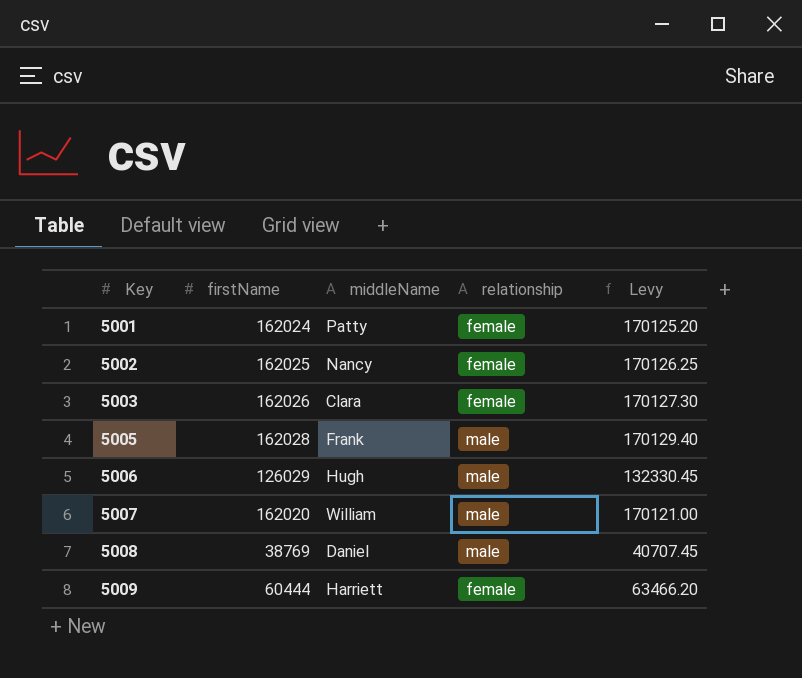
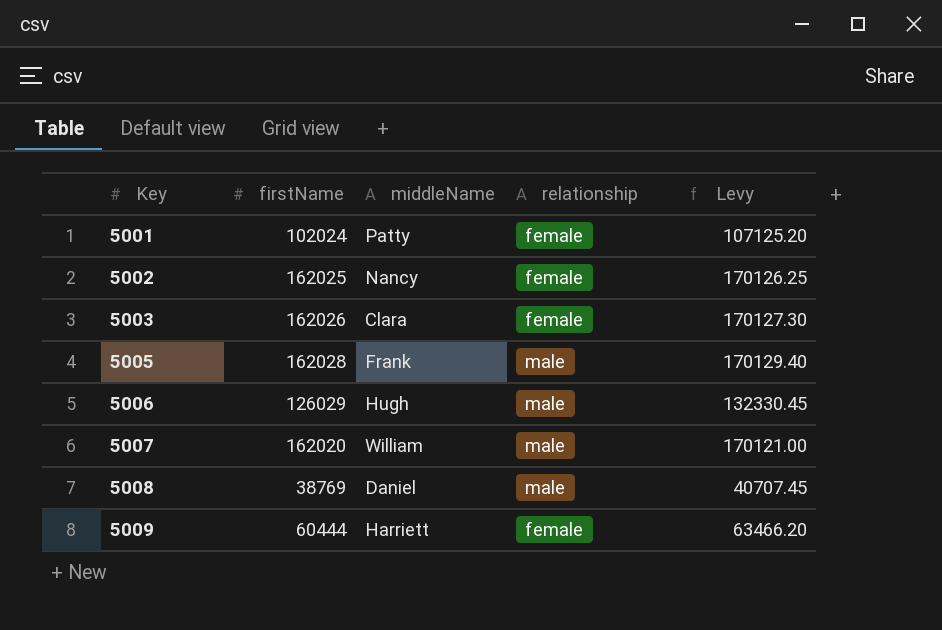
5001 | firstName: 162024 -> 102024
5001 | Levy: 170125.20 -> 107125.20

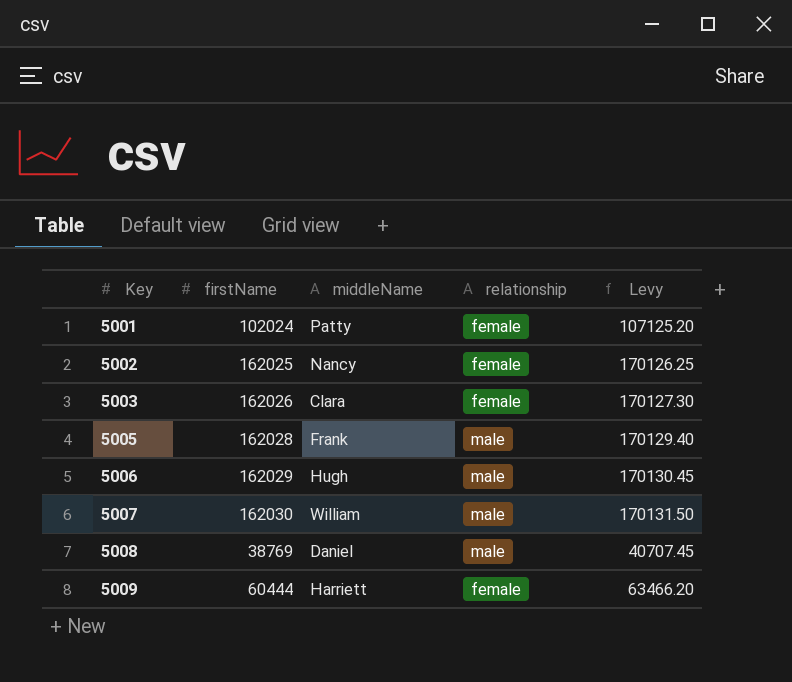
5006 | firstName: 126029 -> 162029
5006 | Levy: 132330.45 -> 170130.45
5007 | firstName: 162020 -> 162030
5007 | Levy: 170121.00 -> 170131.50

